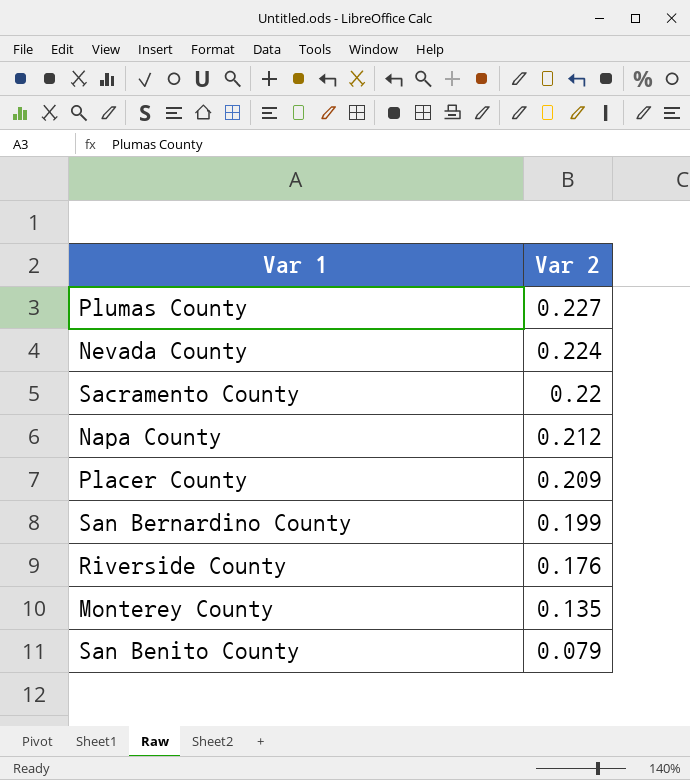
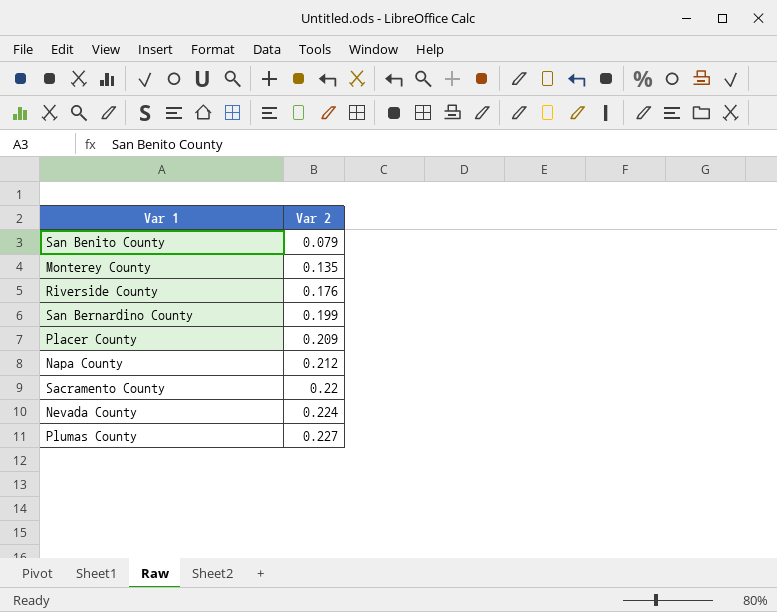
row order: Var 2 descending -> Var 2 ascending

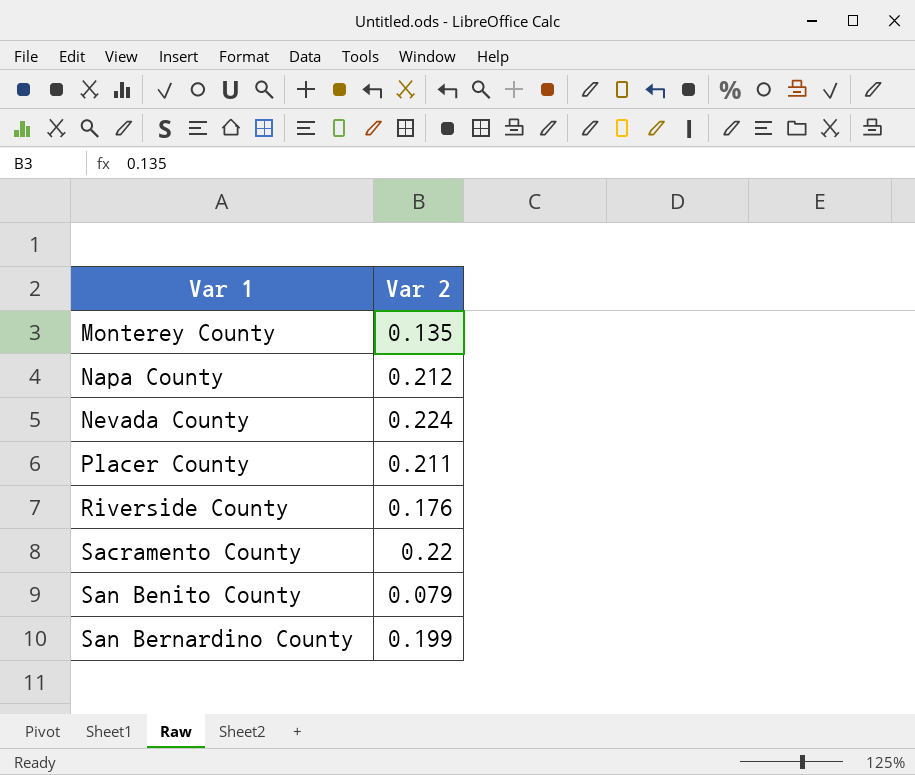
row order: Var 2 ascending -> Var 1 ascending
row Plumas County: 0.227 -> none
Placer County | Var 2: 0.209 -> 0.211

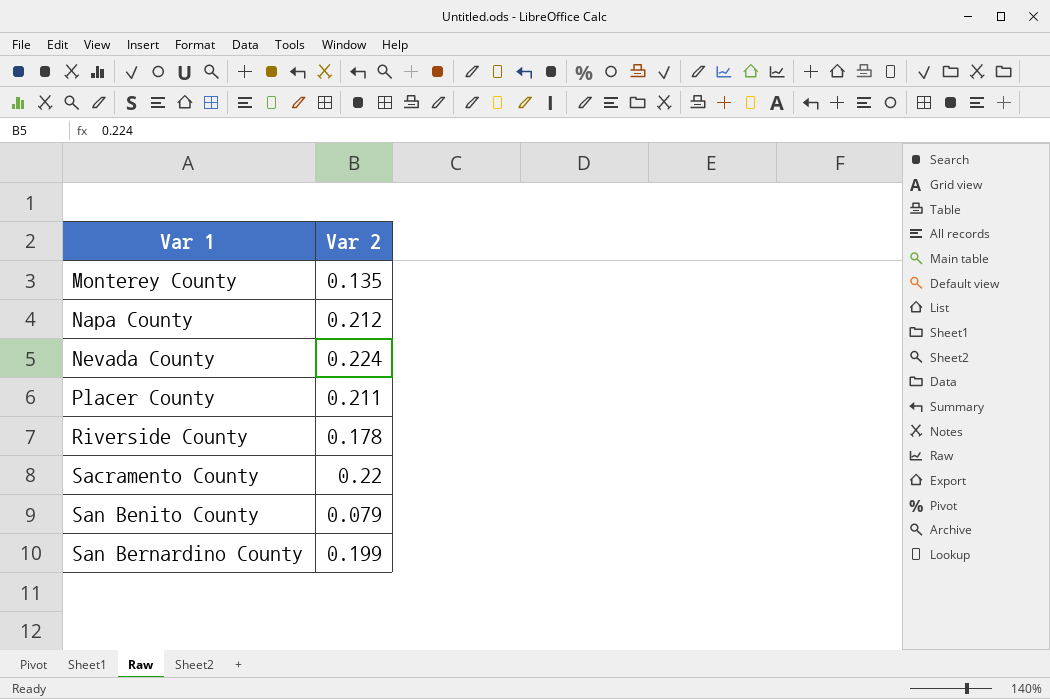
Riverside County | Var 2: 0.176 -> 0.178

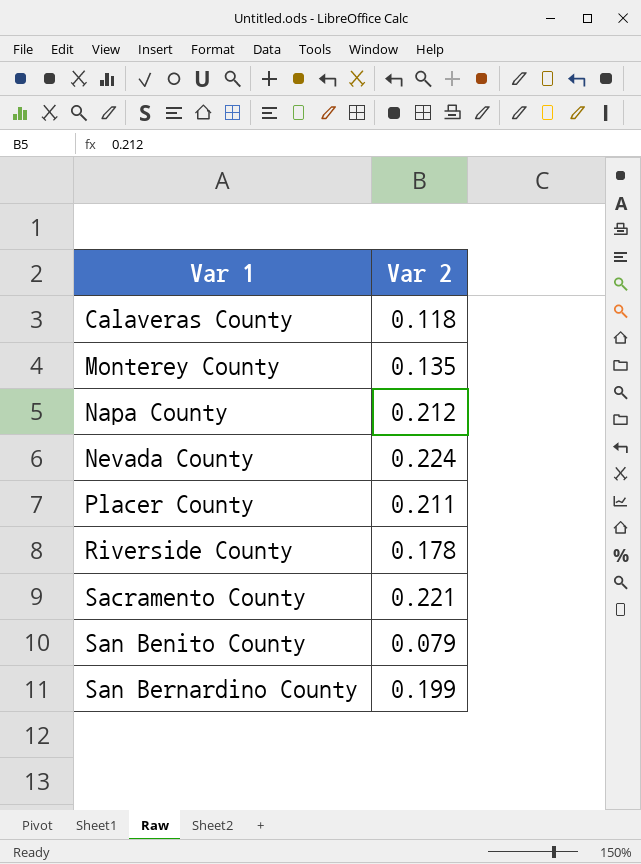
row Calaveras County: none -> 0.118
Sacramento County | Var 2: 0.22 -> 0.221

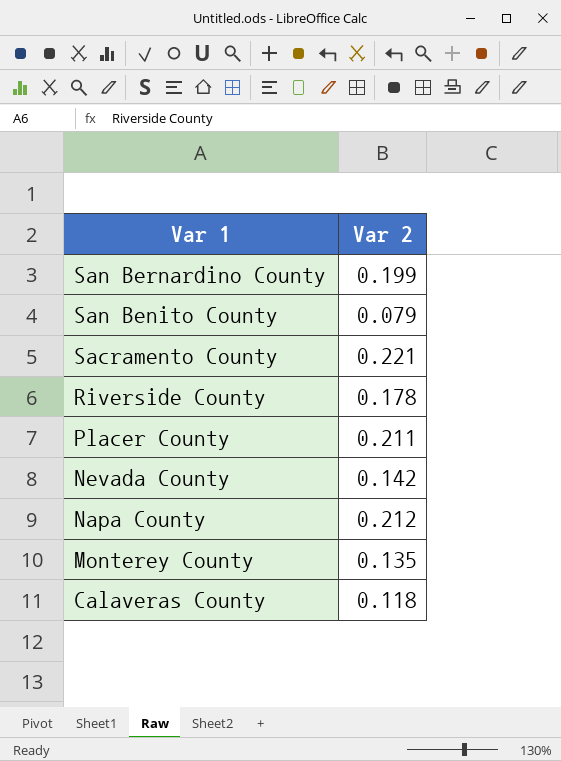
row order: Var 1 ascending -> Var 1 descending
Nevada County | Var 2: 0.224 -> 0.142

